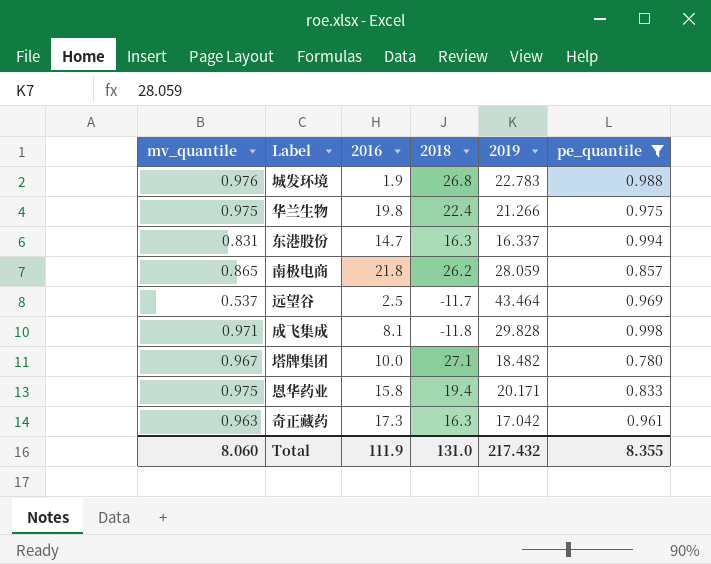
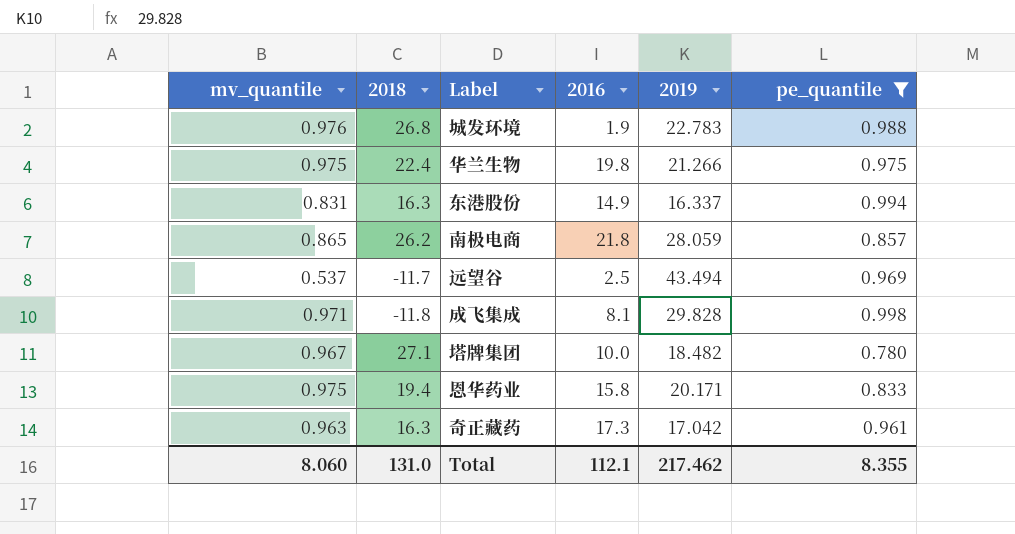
column 2018 | position: 4 -> 2
东港股份 | 2016: 14.7 -> 14.9
远望谷 | 2019: 43.464 -> 43.494
Total | 2016: 111.9 -> 112.1
Total | 2019: 217.432 -> 217.462

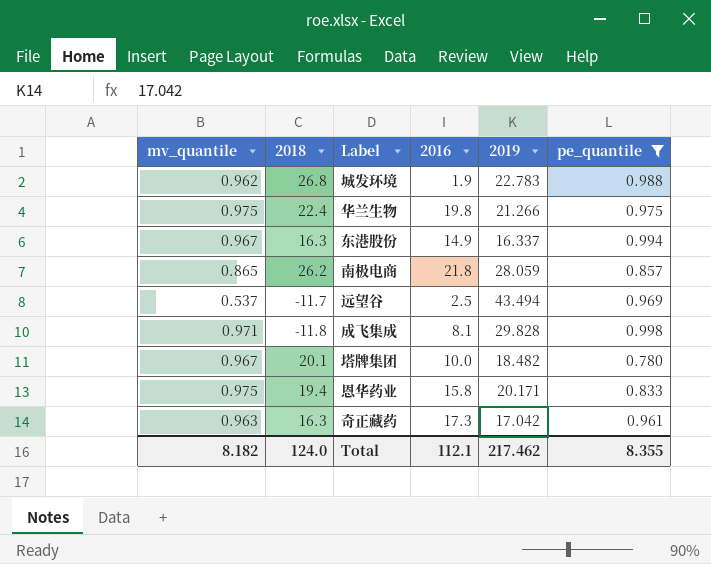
城发环境 | mv_quantile: 0.976 -> 0.962
东港股份 | mv_quantile: 0.831 -> 0.967
塔牌集团 | 2018: 27.1 -> 20.1
Total | mv_quantile: 8.060 -> 8.182
Total | 2018: 131.0 -> 124.0

